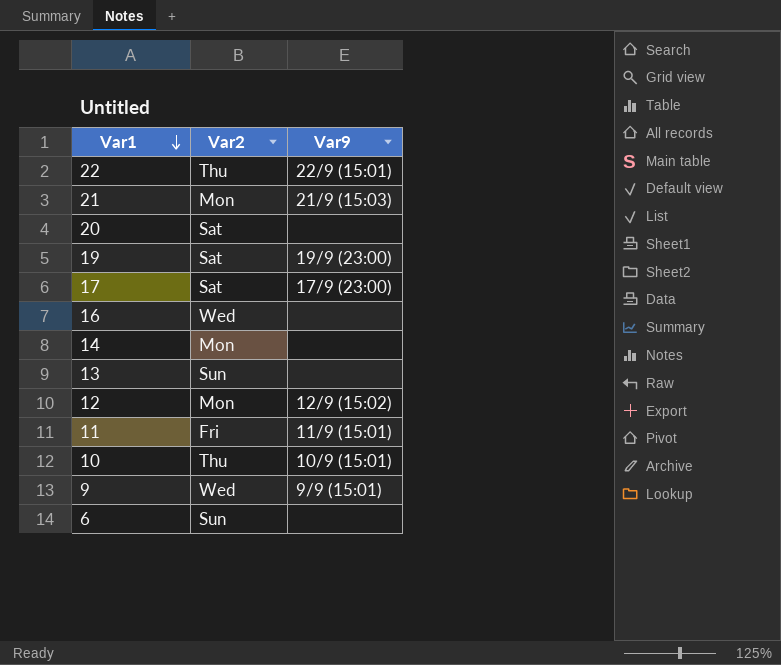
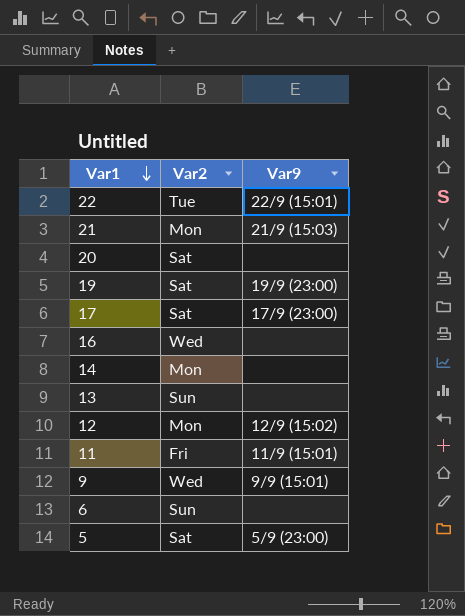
row 10: Thu | 10/9 (15:01) -> none
22 | Var2: Thu -> Tue
row 5: none -> Sat | 5/9 (23:00)

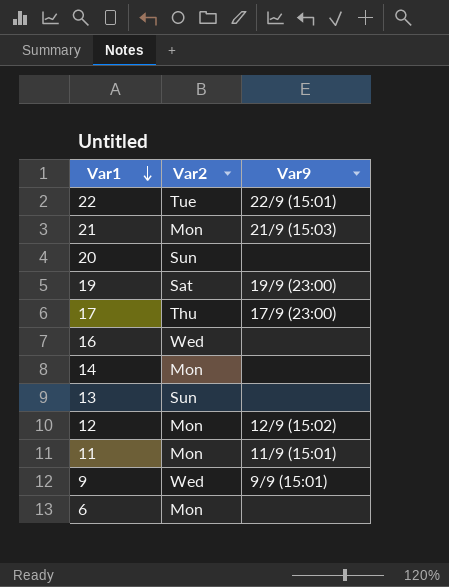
row 5: Sat | 5/9 (23:00) -> none
20 | Var2: Sat -> Sun
17 | Var2: Sat -> Thu
11 | Var2: Fri -> Mon
6 | Var2: Sun -> Mon

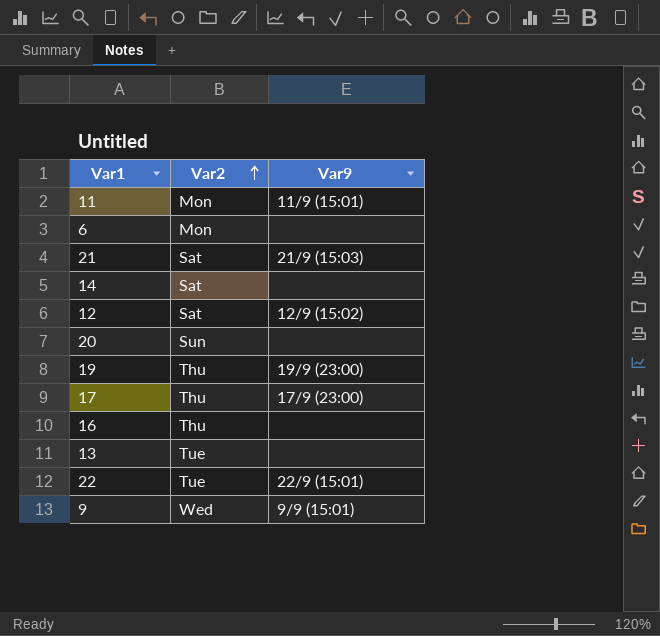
row order: Var1 descending -> Var2 ascending
21 | Var2: Mon -> Sat
14 | Var2: Mon -> Sat
12 | Var2: Mon -> Sat
19 | Var2: Sat -> Thu
16 | Var2: Wed -> Thu
13 | Var2: Sun -> Tue

